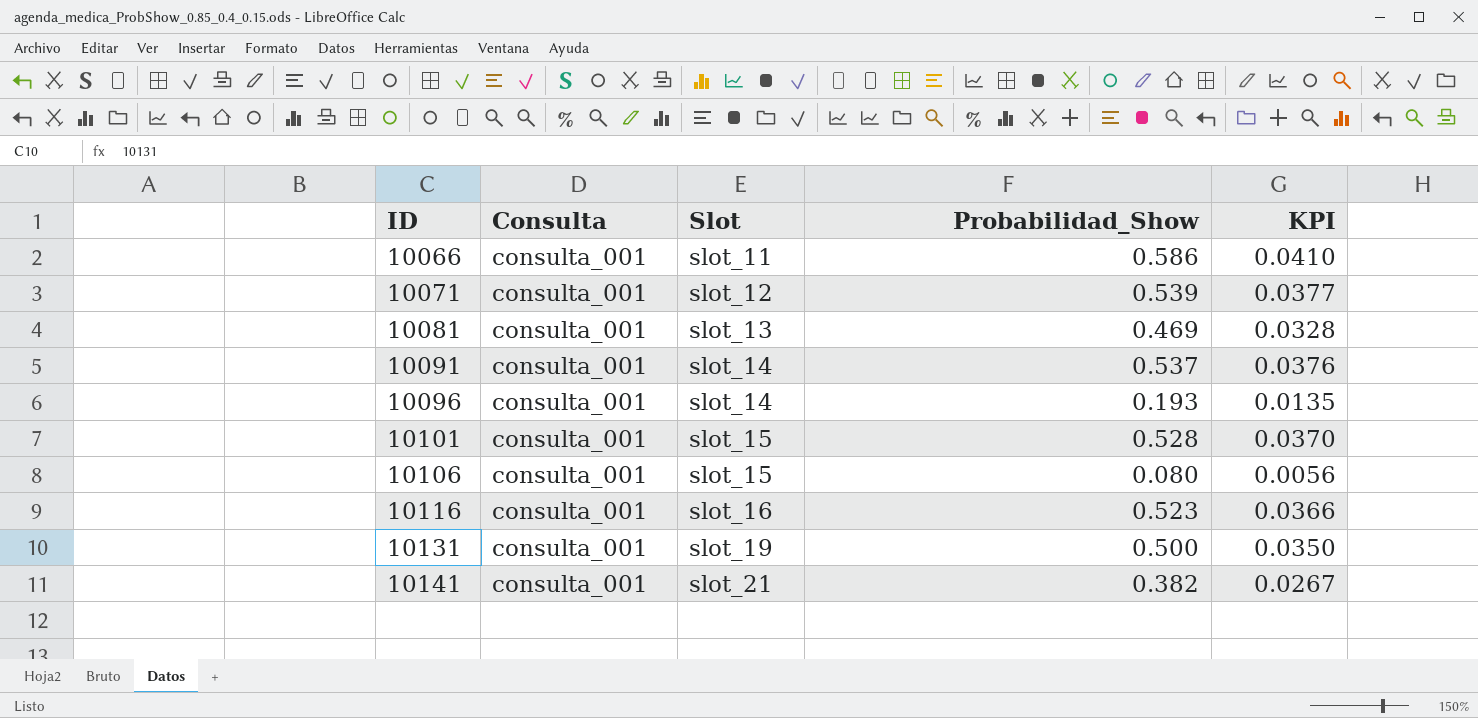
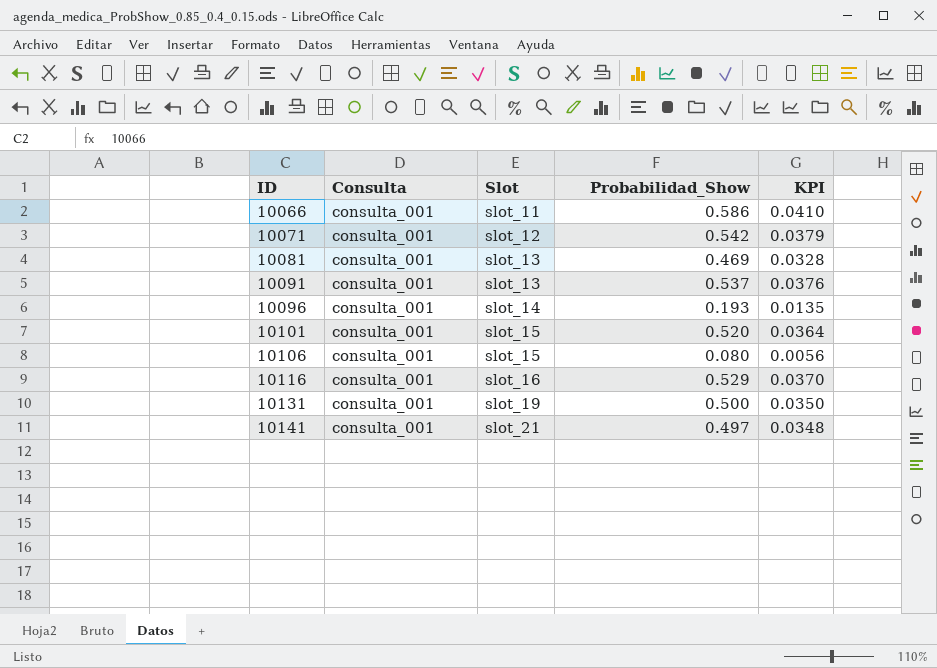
10071 | Probabilidad_Show: 0.539 -> 0.542
10071 | KPI: 0.0377 -> 0.0379
10091 | Slot: slot_14 -> slot_13
10101 | Probabilidad_Show: 0.528 -> 0.520
10101 | KPI: 0.0370 -> 0.0364
10116 | Probabilidad_Show: 0.523 -> 0.529
10116 | KPI: 0.0366 -> 0.0370
10141 | Probabilidad_Show: 0.382 -> 0.497
10141 | KPI: 0.0267 -> 0.0348

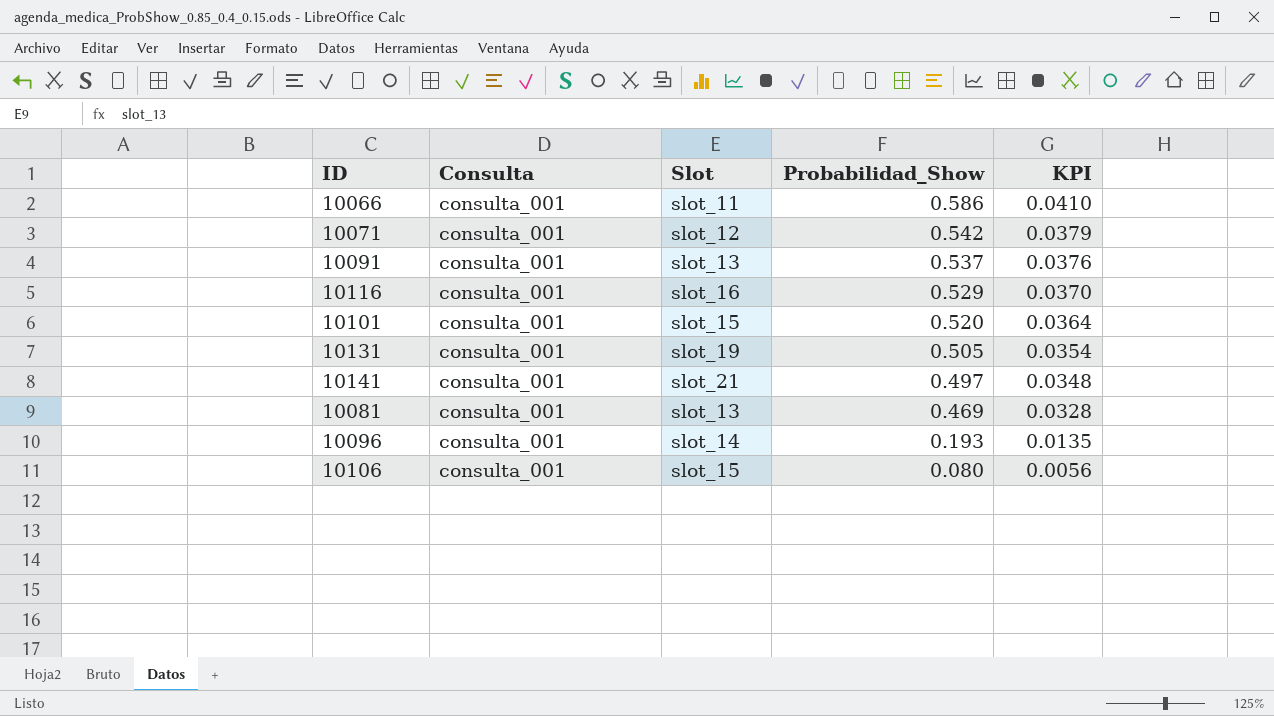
row order: ID ascending -> Probabilidad_Show descending
10131 | Probabilidad_Show: 0.500 -> 0.505
10131 | KPI: 0.0350 -> 0.0354

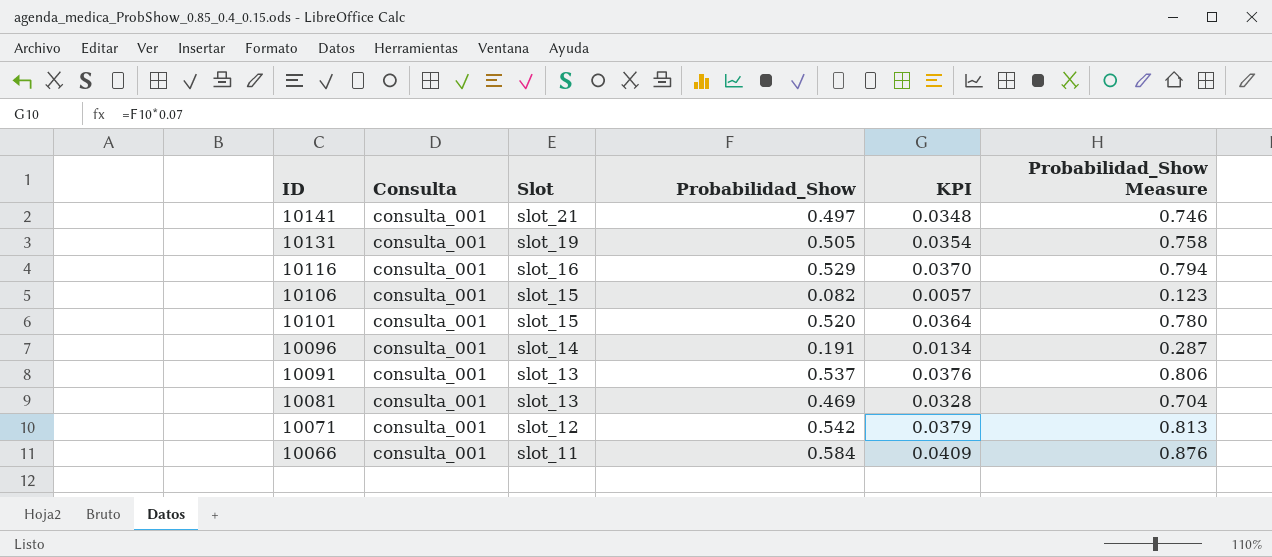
row order: Probabilidad_Show descending -> ID descending
column Probabilidad_Show Measure | formula: none -> [Probabilidad_Show] * 1.5
10106 | Probabilidad_Show: 0.080 -> 0.082
10106 | KPI: 0.0056 -> 0.0057
10096 | Probabilidad_Show: 0.193 -> 0.191
10096 | KPI: 0.0135 -> 0.0134
10066 | Probabilidad_Show: 0.586 -> 0.584
10066 | KPI: 0.0410 -> 0.0409

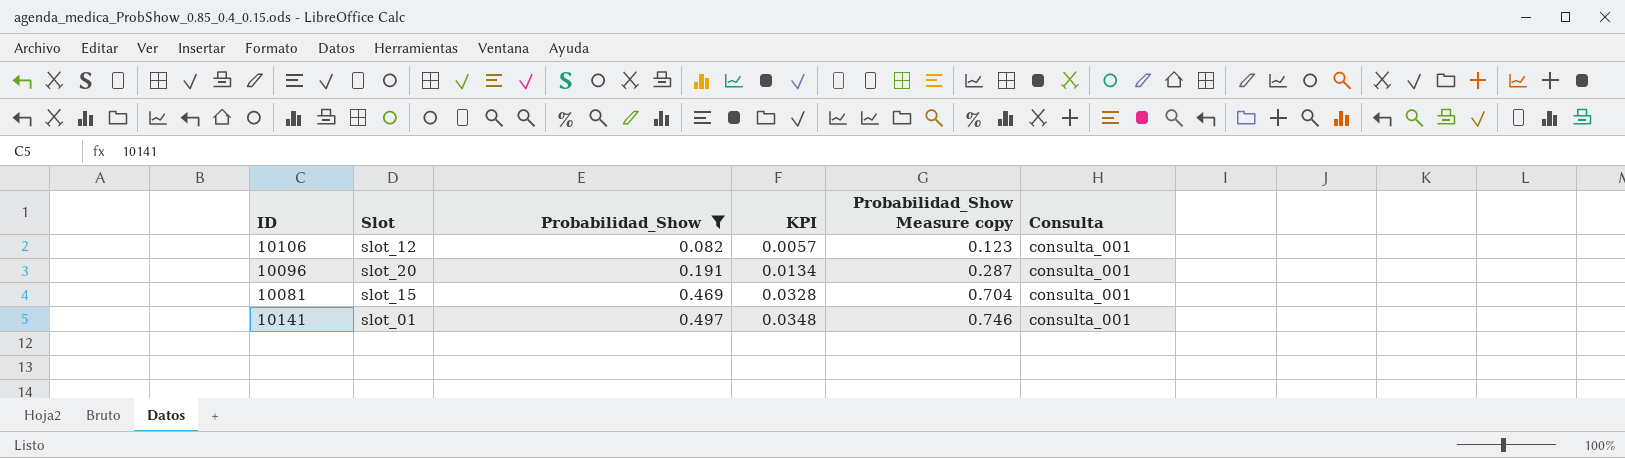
filter: none -> Probabilidad_Show <= 0.497
row order: ID descending -> Probabilidad_Show ascending
column name: Probabilidad_Show Measure -> Probabilidad_Show Measure copy
column Consulta | position: 2 -> 6
10106 | Slot: slot_15 -> slot_12
10096 | Slot: slot_14 -> slot_20
10081 | Slot: slot_13 -> slot_15
10141 | Slot: slot_21 -> slot_01

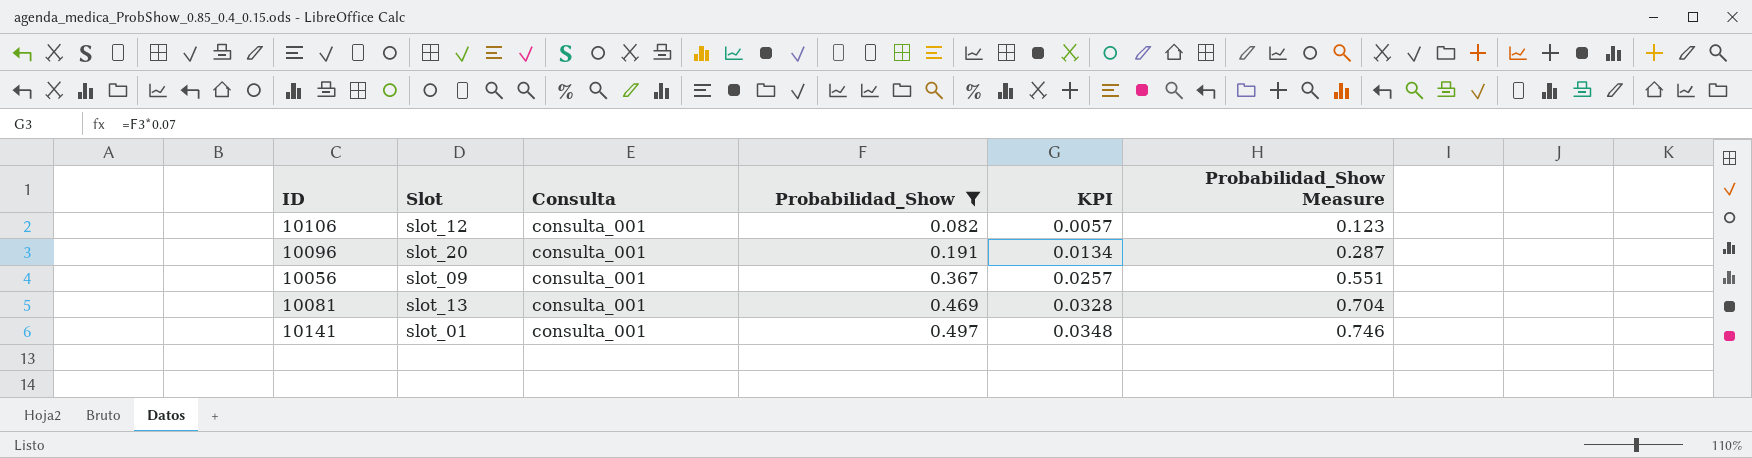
column Consulta | position: 6 -> 3
column name: Probabilidad_Show Measure copy -> Probabilidad_Show Measure
row 10056: none -> slot_09 | consulta_001 | 0.367 | 0.0257 | 0.551
10081 | Slot: slot_15 -> slot_13

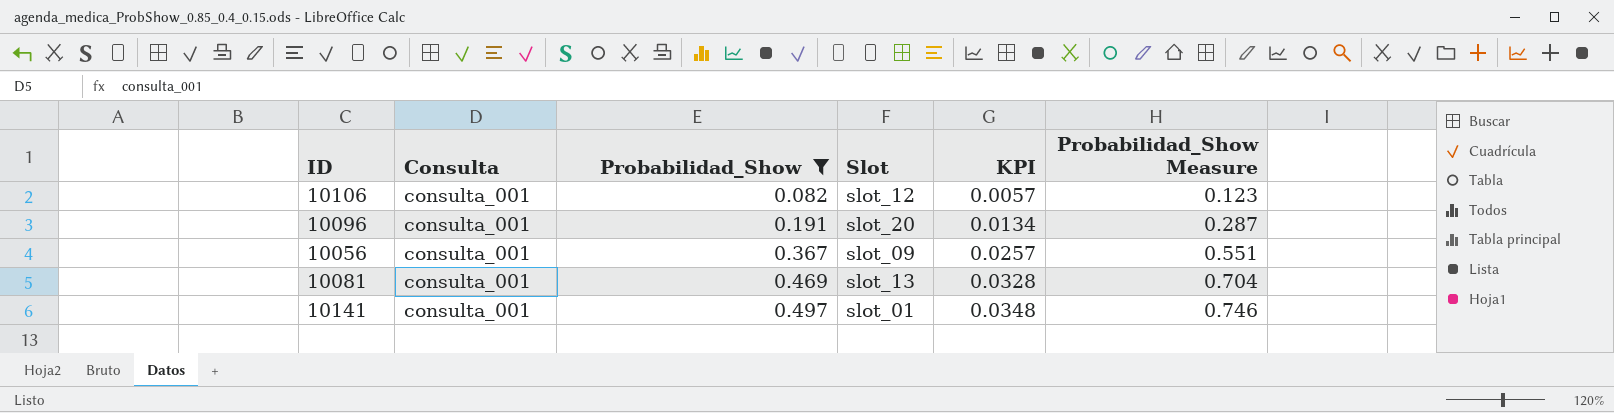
column Slot | position: 2 -> 4

